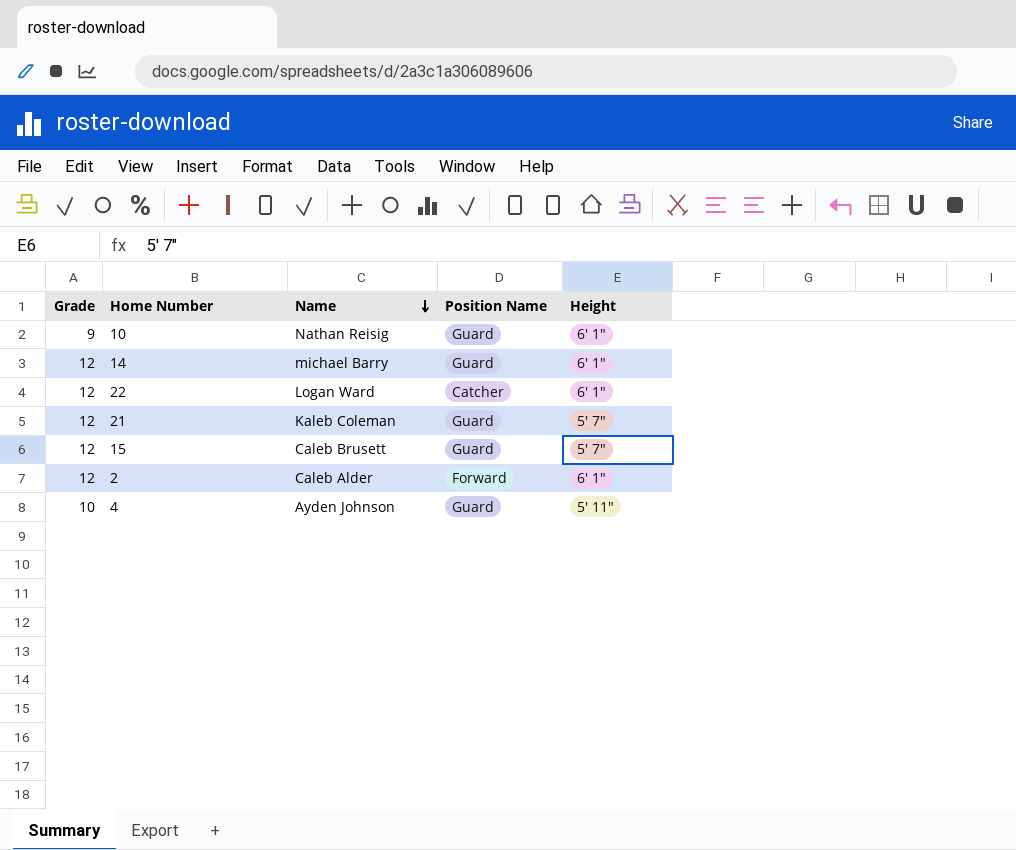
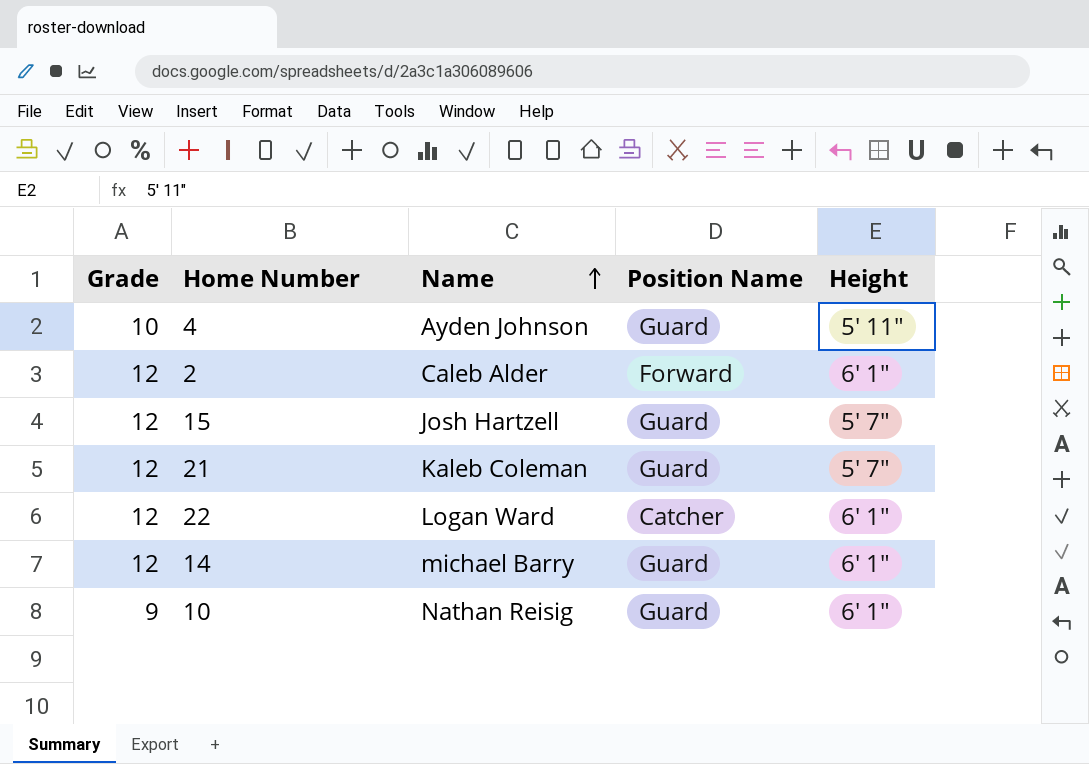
row order: Name descending -> Name ascending
15 | Name: Caleb Brusett -> Josh Hartzell

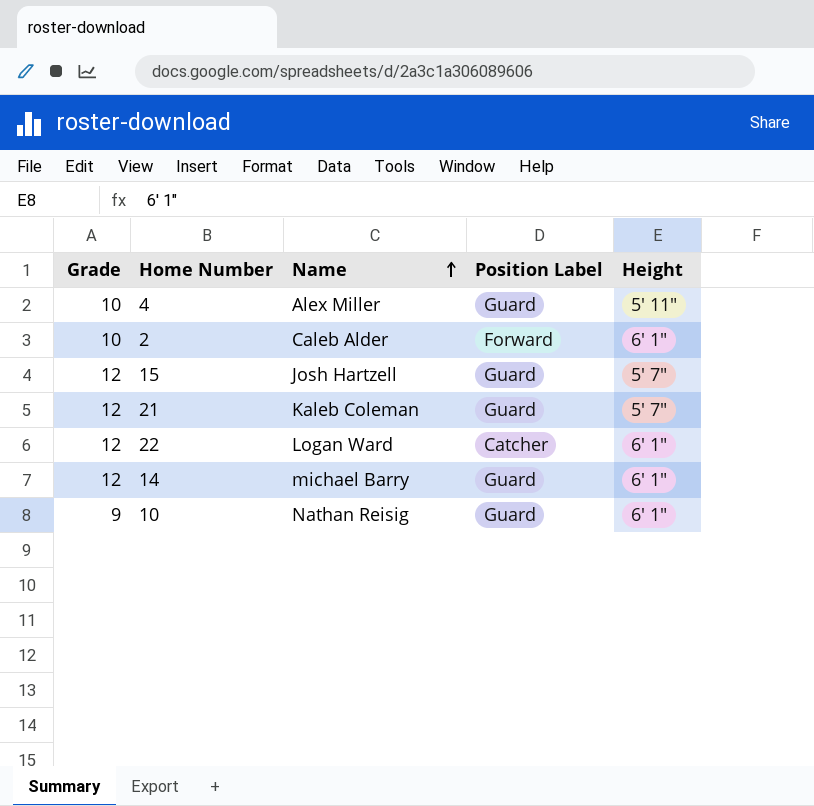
column name: Position Name -> Position Label
4 | Name: Ayden Johnson -> Alex Miller
2 | Grade: 12 -> 10

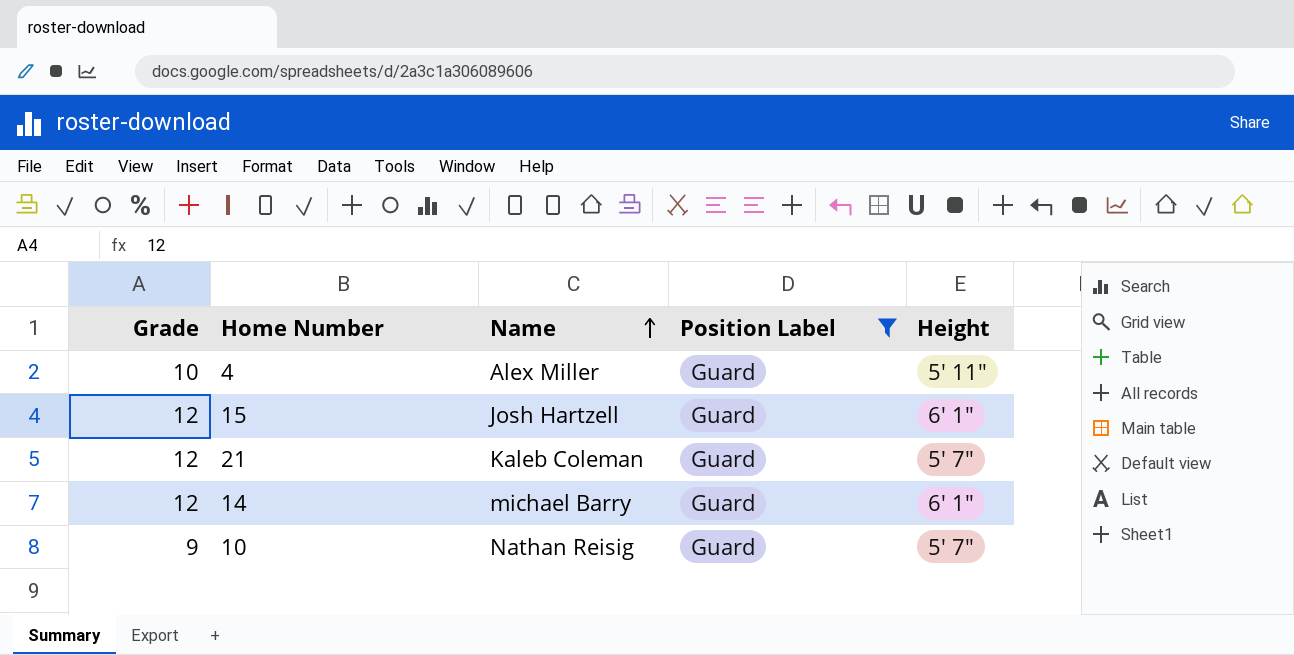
filter: none -> Position Label = Guard
15 | Height: 5' 7" -> 6' 1"
10 | Height: 6' 1" -> 5' 7"

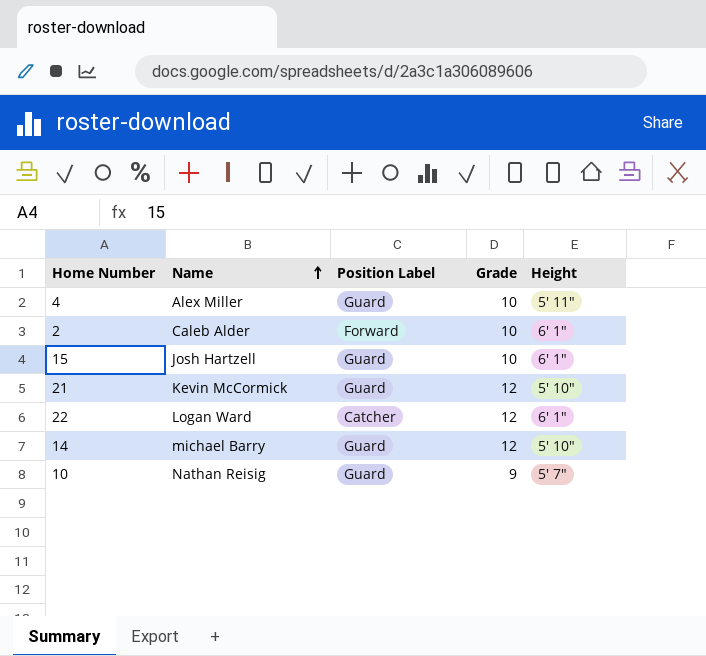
filter: Position Label = Guard -> none
column Grade | position: 1 -> 4
15 | Grade: 12 -> 10
21 | Name: Kaleb Coleman -> Kevin McCormick
21 | Height: 5' 7" -> 5' 10"
14 | Height: 6' 1" -> 5' 10"

